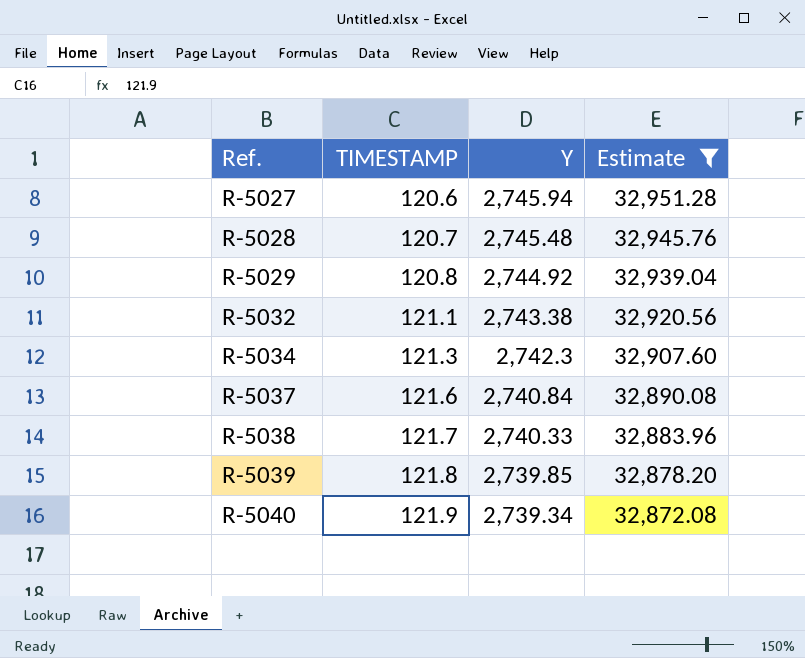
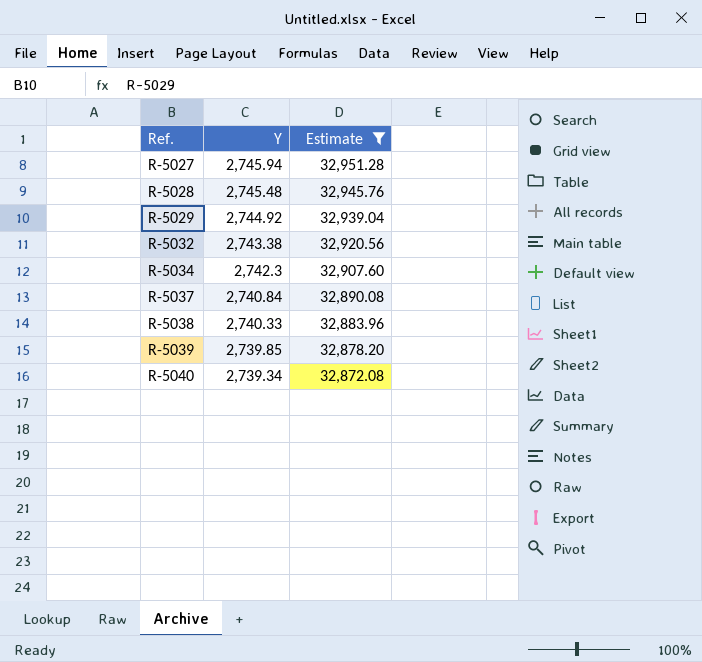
column TIMESTAMP | position: 2 -> none

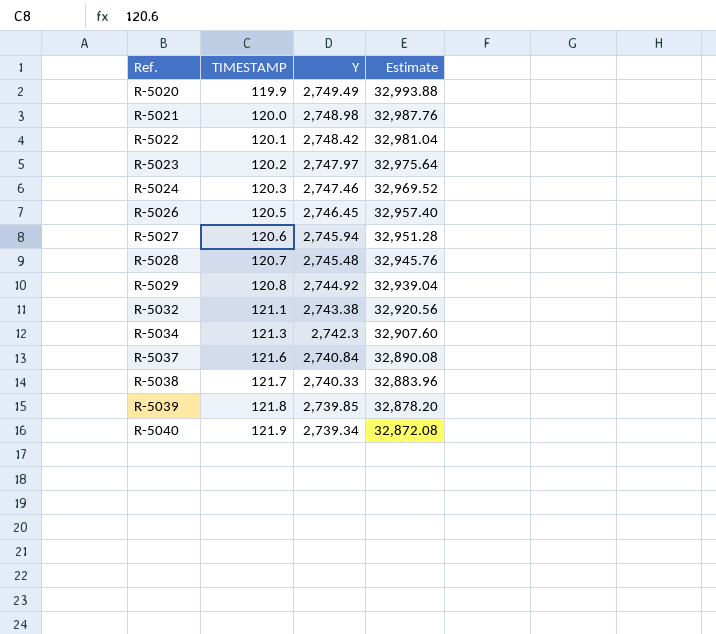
filter: Estimate <= 32,951.28 -> none
column TIMESTAMP | position: none -> 2

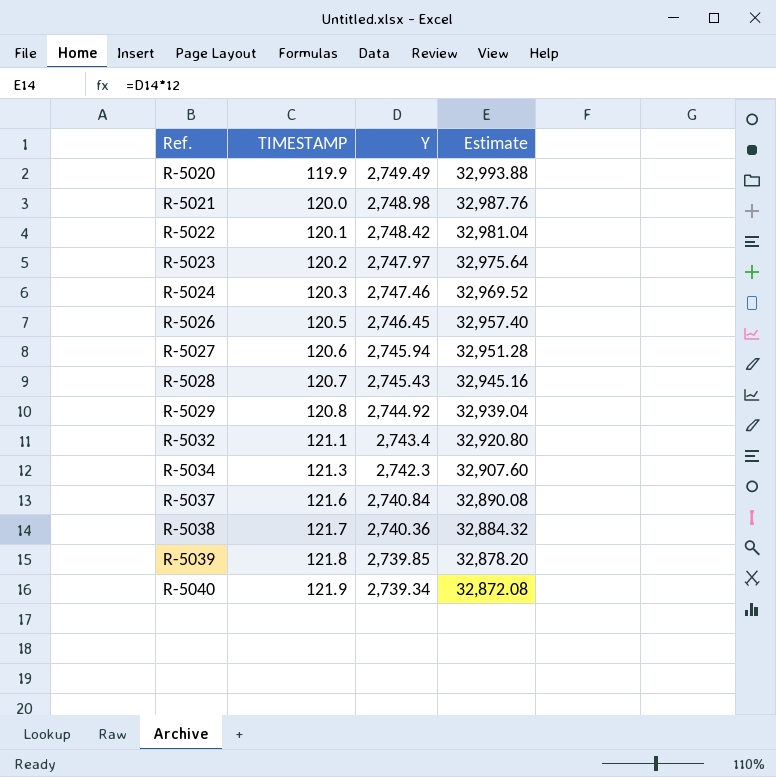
R-5028 | Y: 2,745.48 -> 2,745.43
R-5028 | Estimate: 32,945.76 -> 32,945.16
R-5032 | Y: 2,743.38 -> 2,743.4
R-5032 | Estimate: 32,920.56 -> 32,920.80
R-5038 | Y: 2,740.33 -> 2,740.36
R-5038 | Estimate: 32,883.96 -> 32,884.32

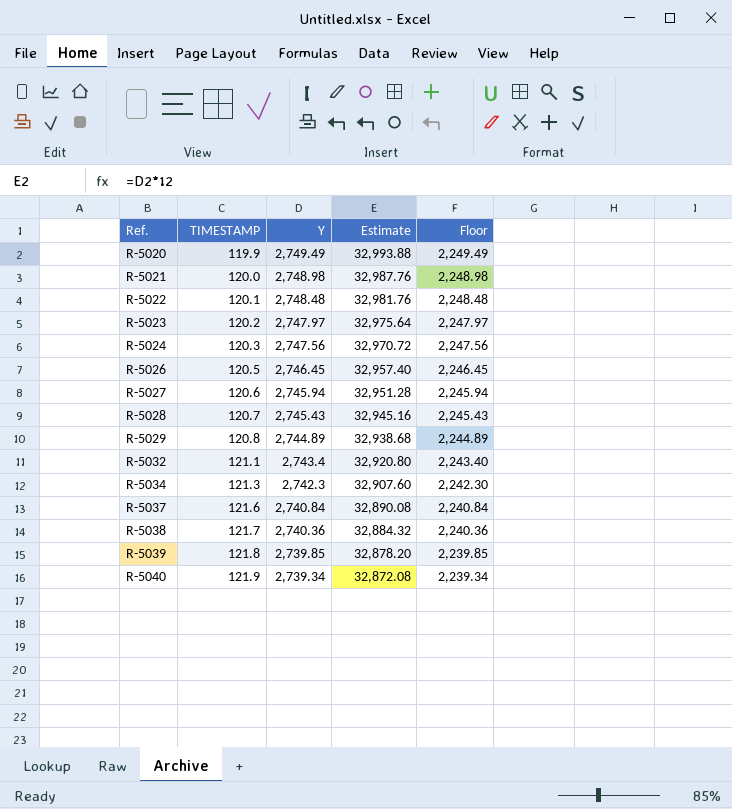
column Floor | formula: none -> [Y] - 500
R-5022 | Y: 2,748.42 -> 2,748.48
R-5022 | Estimate: 32,981.04 -> 32,981.76
R-5024 | Y: 2,747.46 -> 2,747.56
R-5024 | Estimate: 32,969.52 -> 32,970.72
R-5029 | Y: 2,744.92 -> 2,744.89
R-5029 | Estimate: 32,939.04 -> 32,938.68

